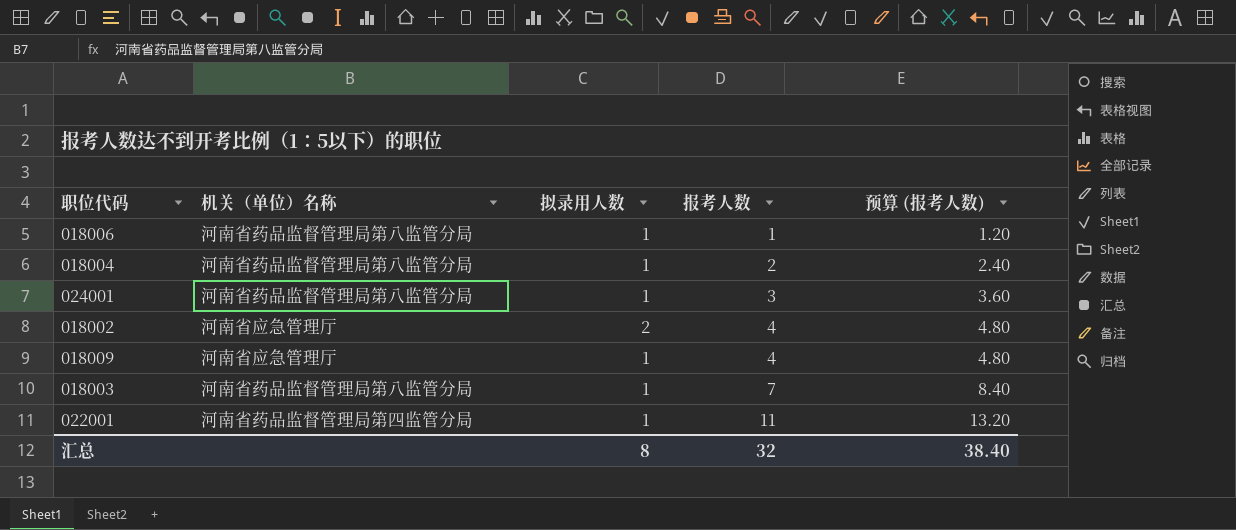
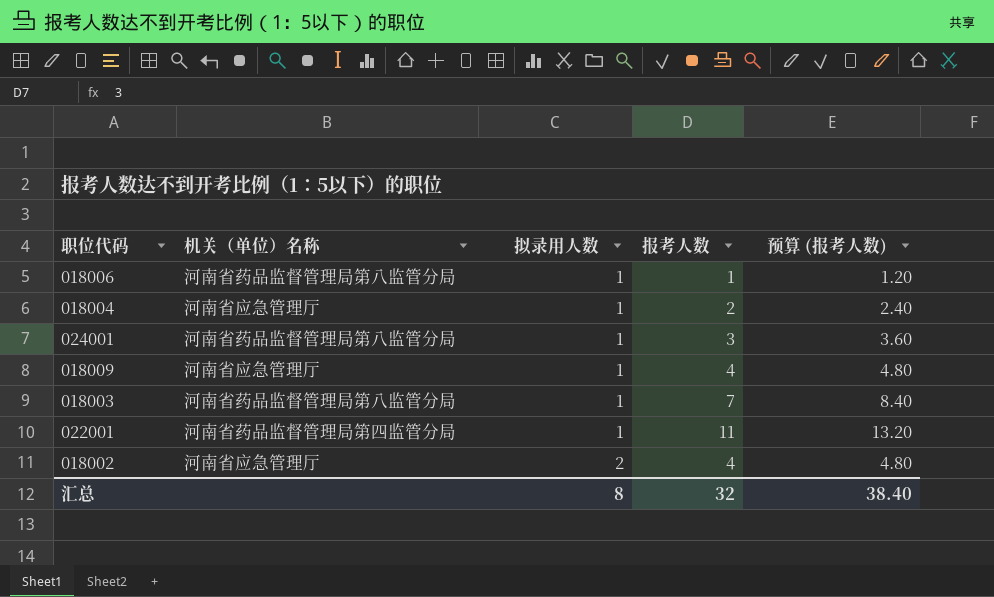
row order: 报考人数 ascending -> 拟录用人数 ascending
018004 | 机关（单位）名称: 河南省药品监督管理局第八监管分局 -> 河南省应急管理厅

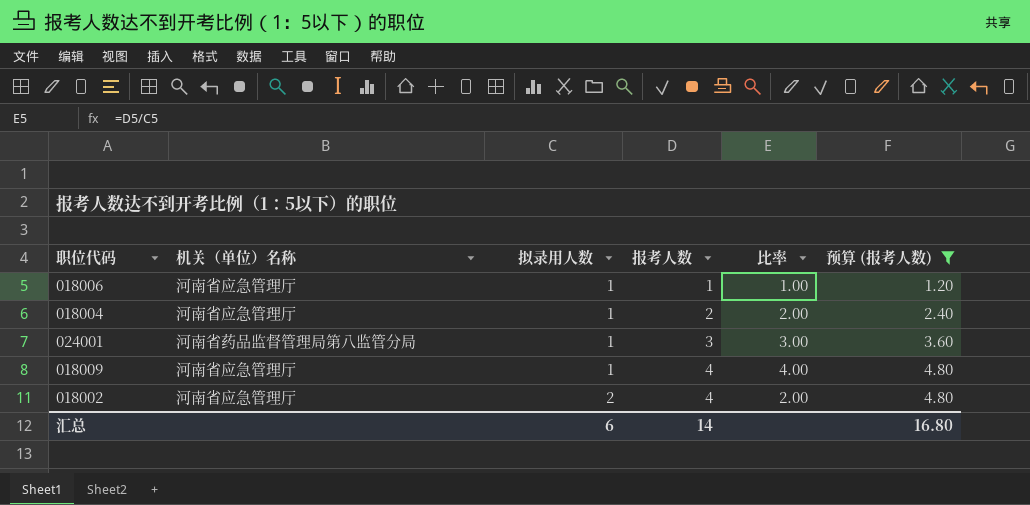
filter: none -> 预算 (报考人数) <= 4.80
column 比率 | formula: none -> [报考人数] / [拟录用人数]
018006 | 机关（单位）名称: 河南省药品监督管理局第八监管分局 -> 河南省应急管理厅
汇总 | 拟录用人数: 8 -> 6
汇总 | 报考人数: 32 -> 14
汇总 | 预算 (报考人数): 38.40 -> 16.80

